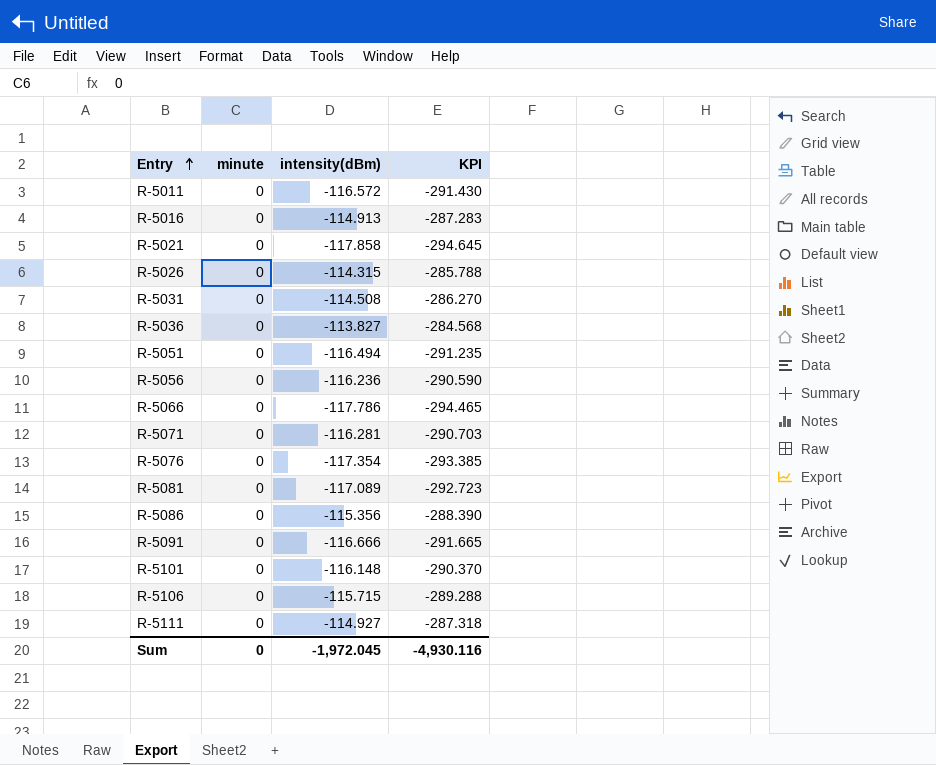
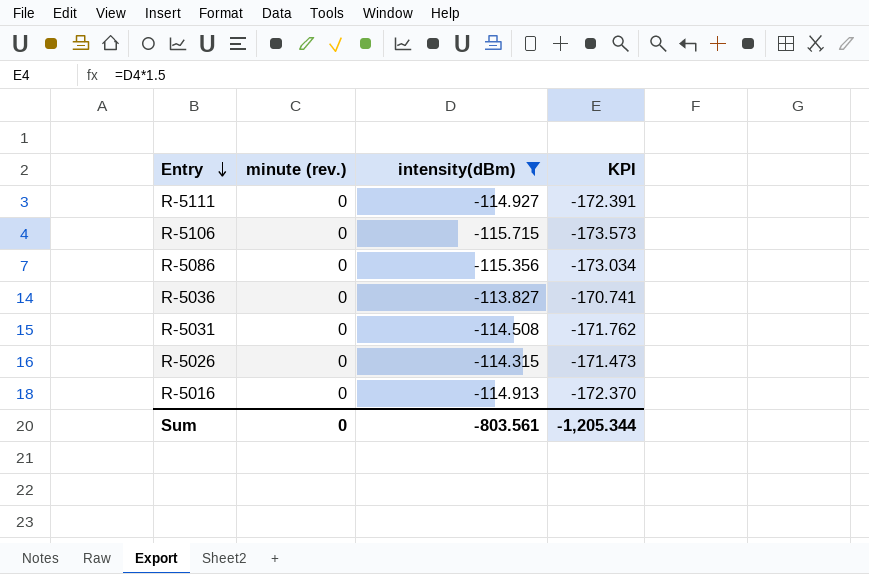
filter: none -> intensity(dBm) >= -115.715
row order: Entry ascending -> Entry descending
column name: minute -> minute (rev.)
column KPI | formula: [intensity(dBm)] * 2.5 -> [intensity(dBm)] * 1.5
Sum | intensity(dBm): -1,972.045 -> -803.561
Sum | KPI: -4,930.116 -> -1,205.344

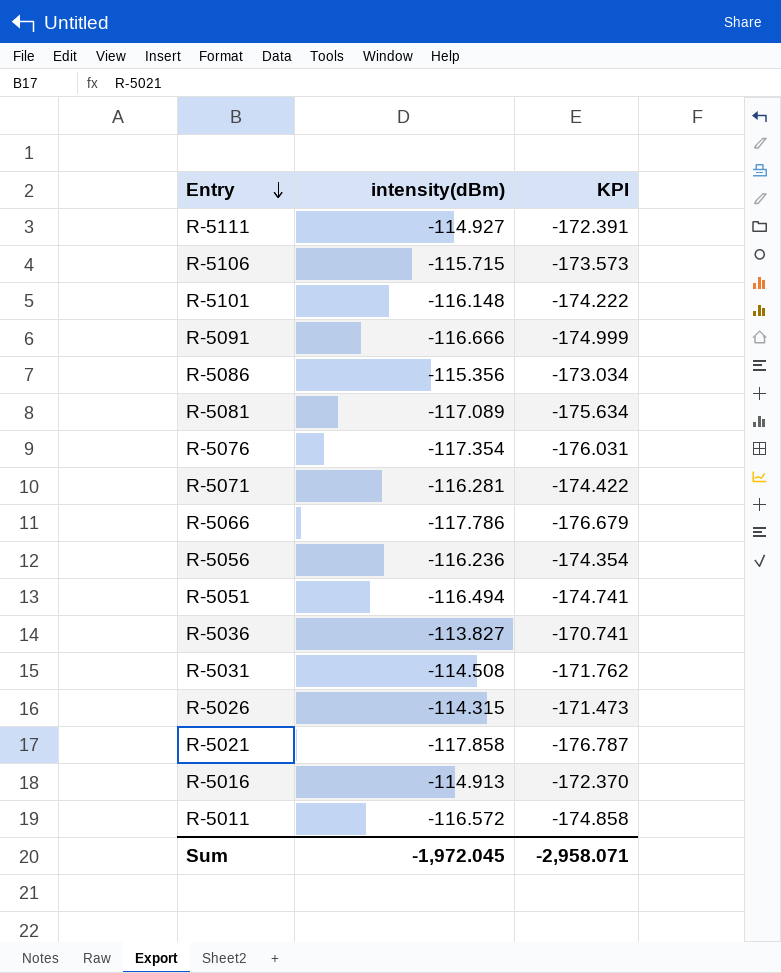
filter: intensity(dBm) >= -115.715 -> none
column minute (rev.) | position: 2 -> none
Sum | intensity(dBm): -803.561 -> -1,972.045
Sum | KPI: -1,205.344 -> -2,958.071

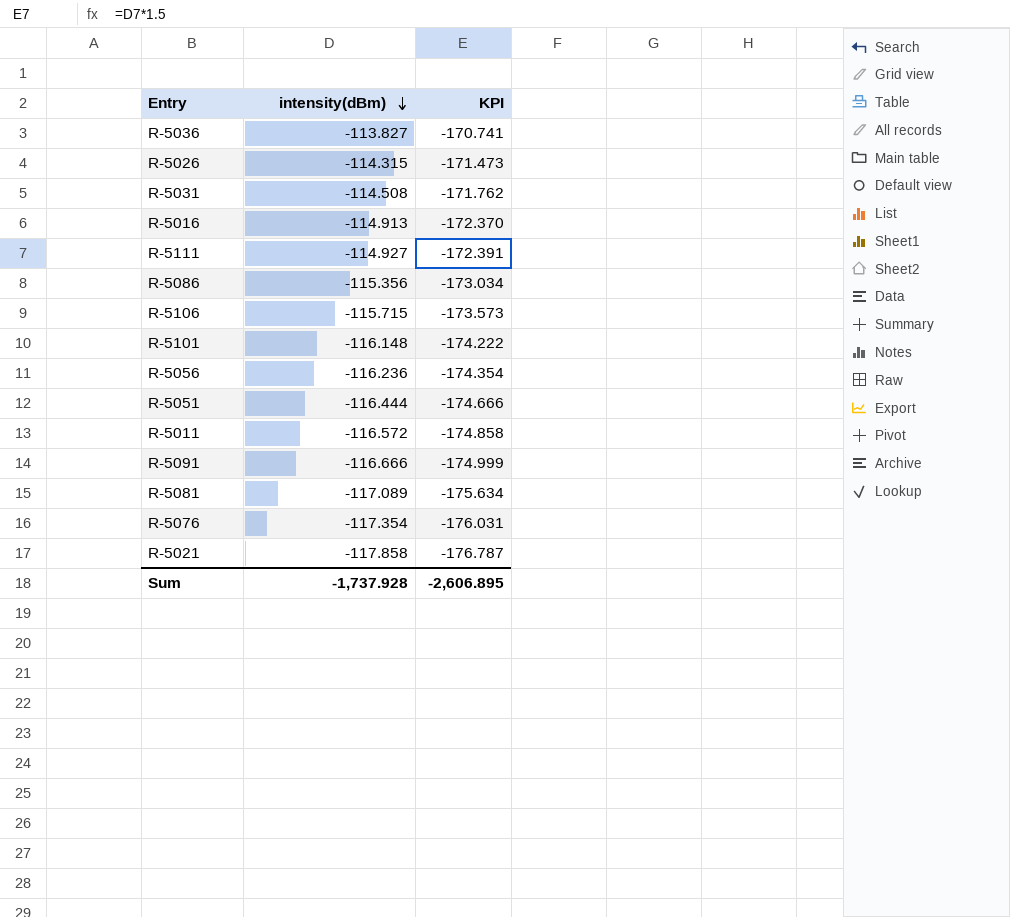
row order: Entry descending -> intensity(dBm) descending
row R-5071: -116.281 | -174.422 -> none
row R-5066: -117.786 | -176.679 -> none
R-5051 | intensity(dBm): -116.494 -> -116.444
R-5051 | KPI: -174.741 -> -174.666
Sum | intensity(dBm): -1,972.045 -> -1,737.928
Sum | KPI: -2,958.071 -> -2,606.895

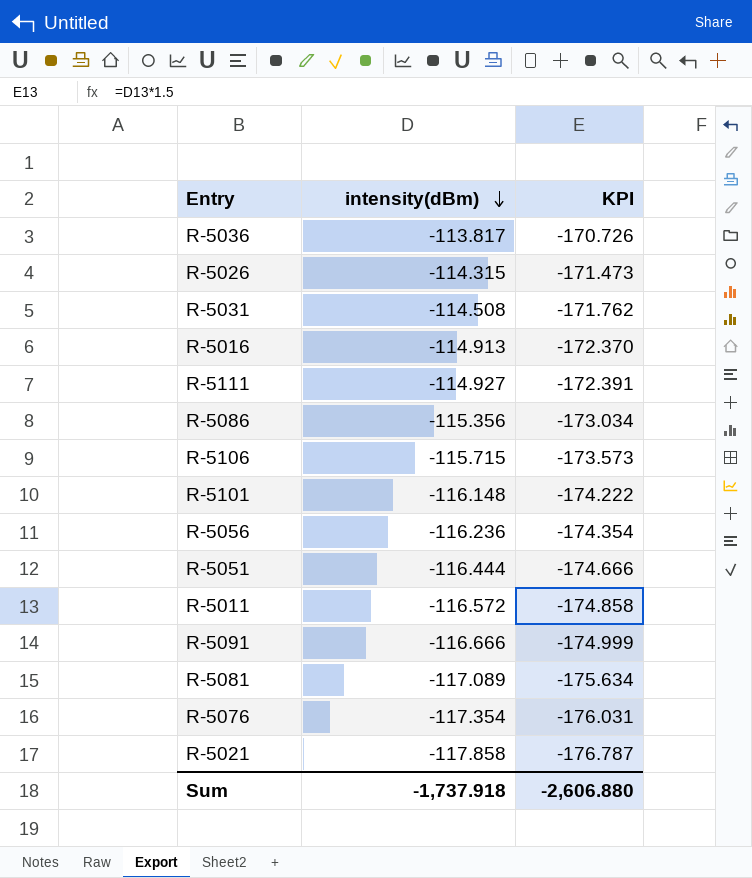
R-5036 | intensity(dBm): -113.827 -> -113.817
R-5036 | KPI: -170.741 -> -170.726
Sum | intensity(dBm): -1,737.928 -> -1,737.918
Sum | KPI: -2,606.895 -> -2,606.880

